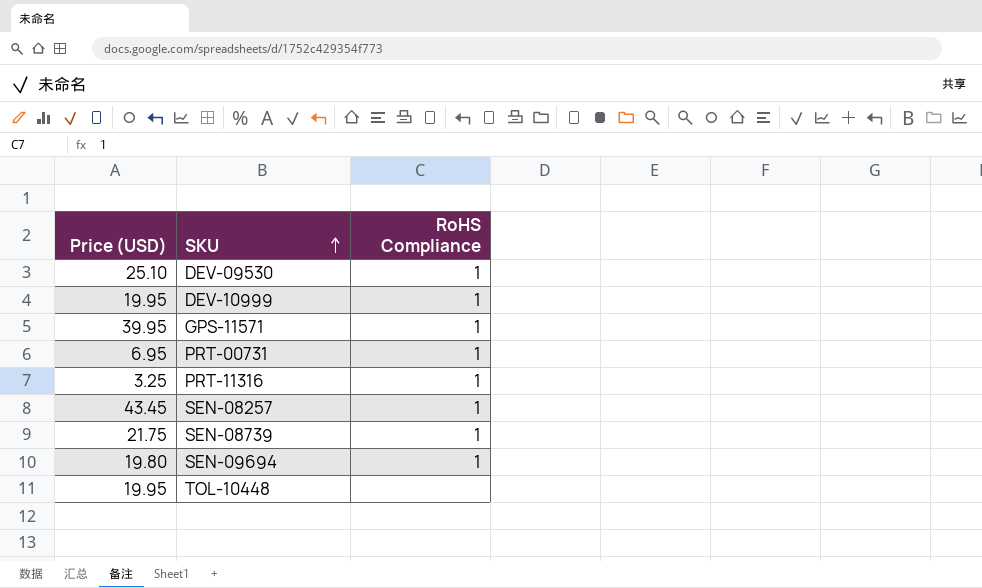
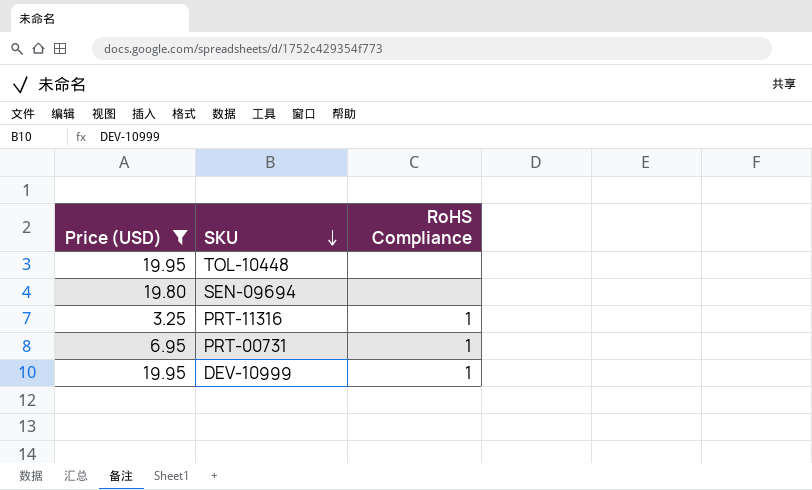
filter: none -> Price (USD) <= 19.95
row order: SKU ascending -> SKU descending
SEN-09694 | RoHS Compliance: 1 -> none

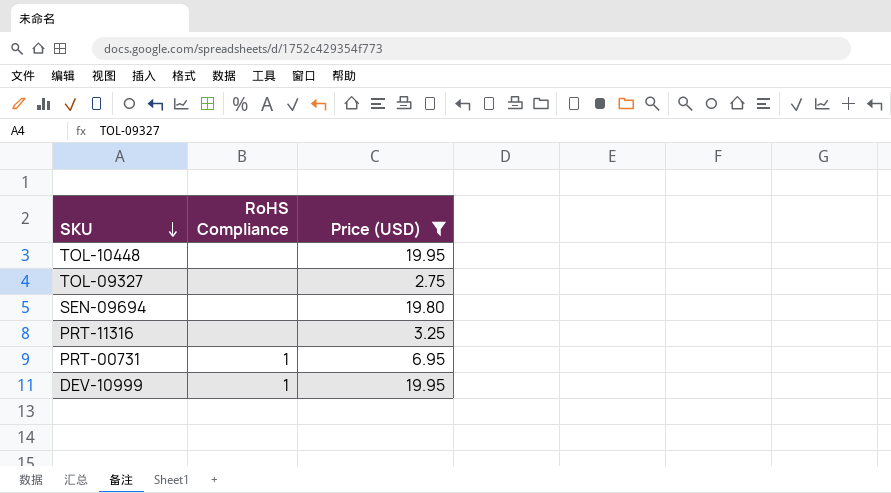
column Price (USD) | position: 1 -> 3
row TOL-09327: none -> none | 2.75
PRT-11316 | RoHS Compliance: 1 -> none

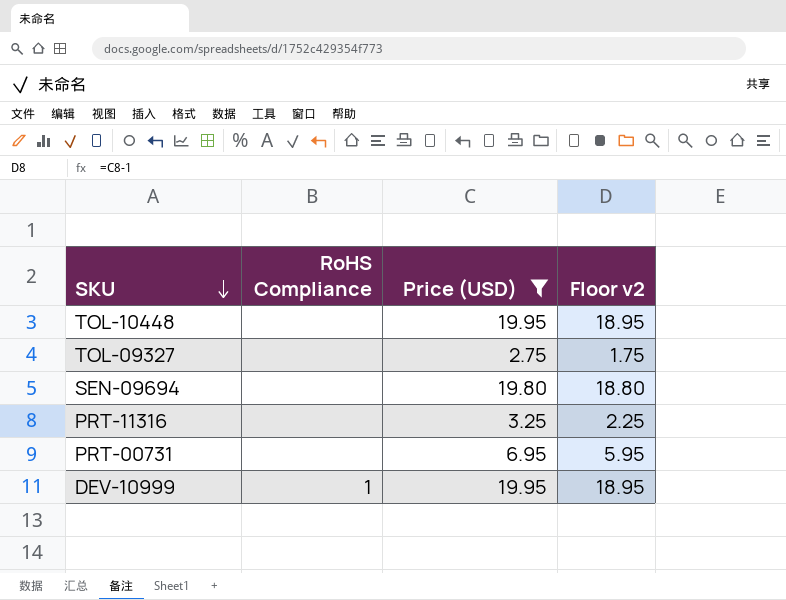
column Floor v2 | formula: none -> [Price (USD)] - 1
PRT-00731 | RoHS Compliance: 1 -> none

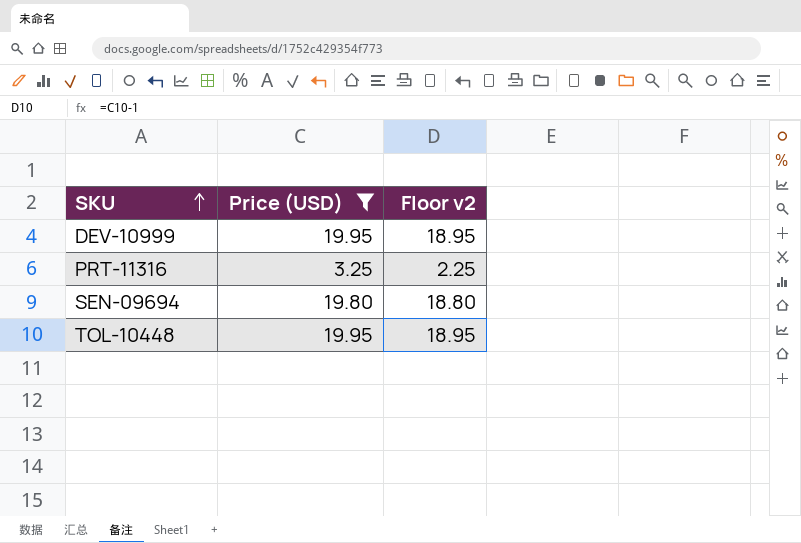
row order: SKU descending -> SKU ascending
column RoHS Compliance | position: 2 -> none
row TOL-09327: none | 2.75 | 1.75 -> none
row PRT-00731: none | 6.95 | 5.95 -> none

